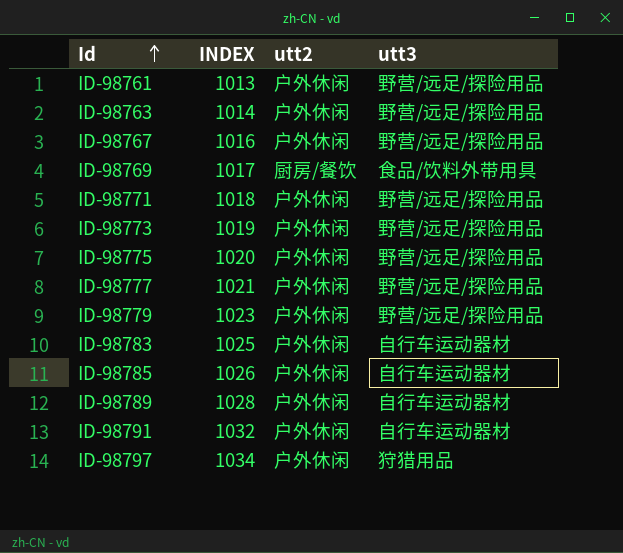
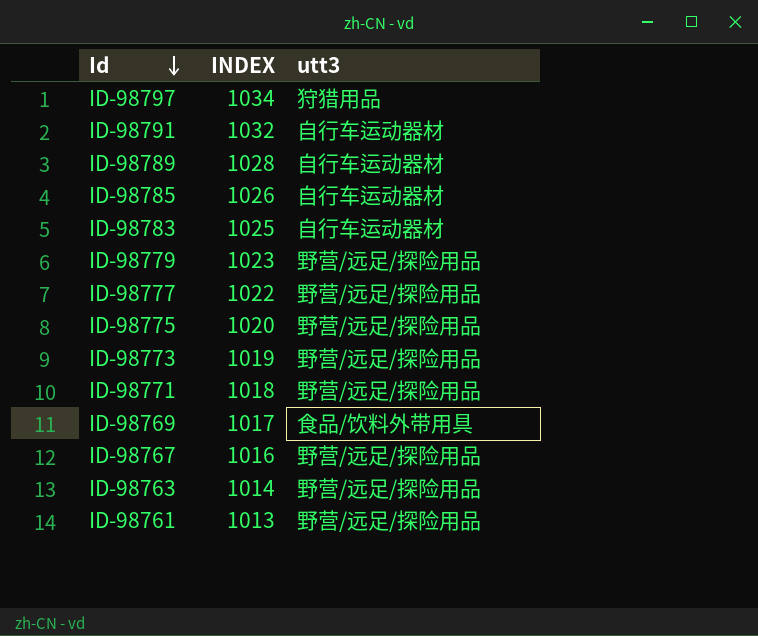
row order: Id ascending -> Id descending
column utt2 | position: 3 -> none
ID-98777 | INDEX: 1021 -> 1022

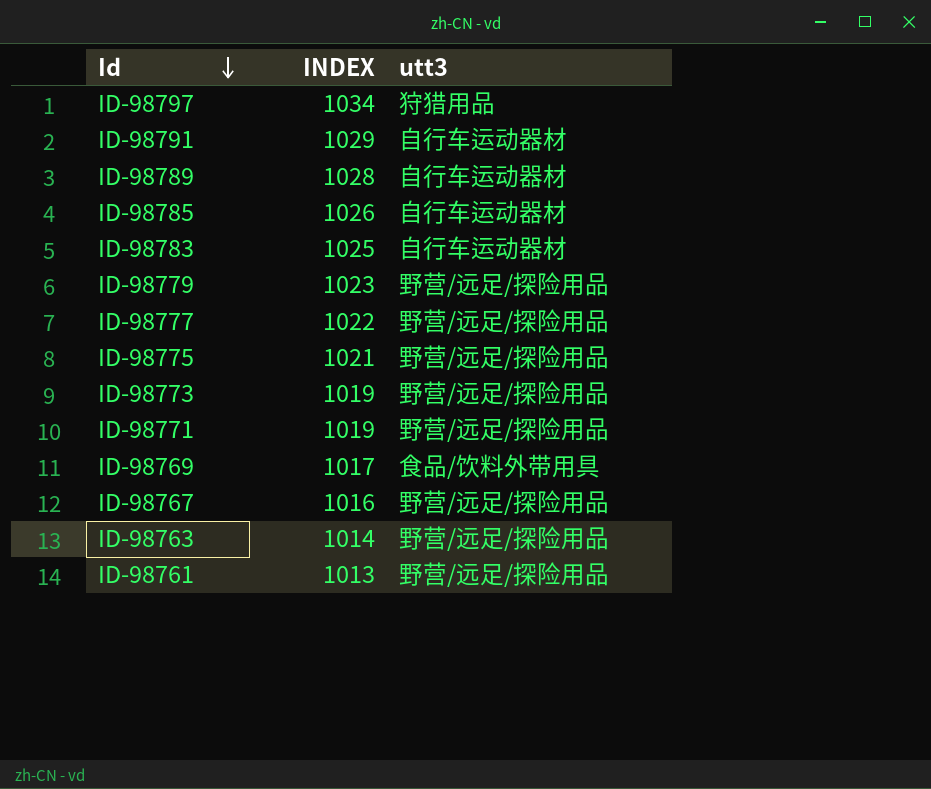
ID-98791 | INDEX: 1032 -> 1029
ID-98775 | INDEX: 1020 -> 1021
ID-98771 | INDEX: 1018 -> 1019

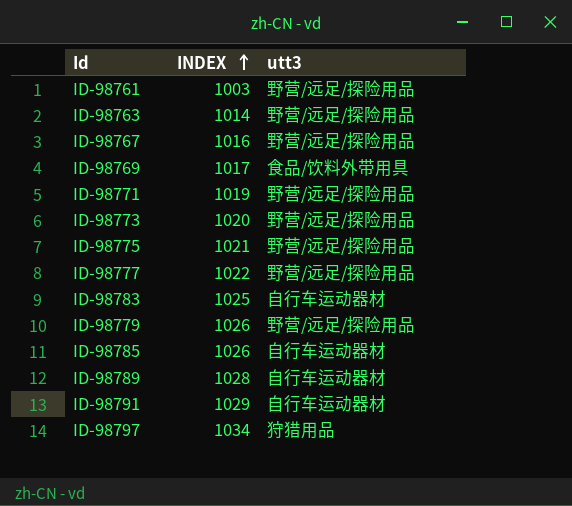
row order: Id descending -> INDEX ascending
ID-98761 | INDEX: 1013 -> 1003
ID-98773 | INDEX: 1019 -> 1020
ID-98779 | INDEX: 1023 -> 1026

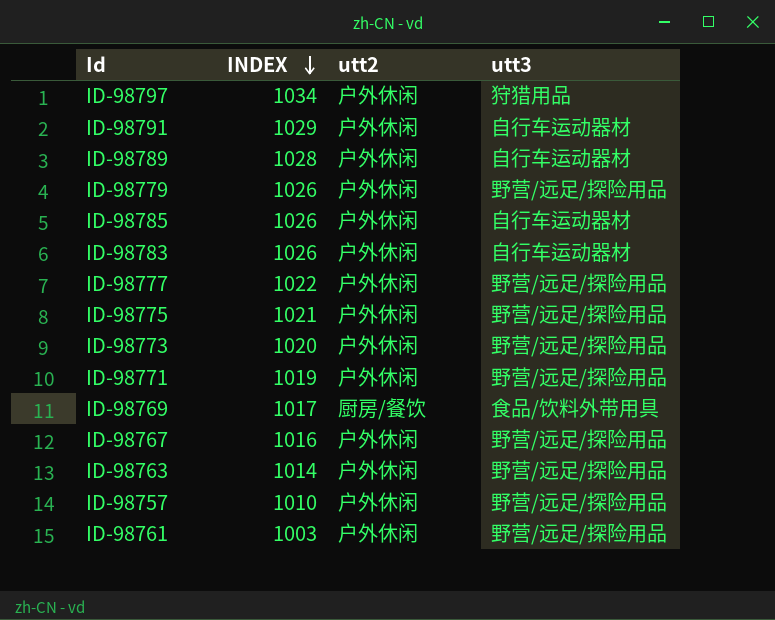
row order: INDEX ascending -> INDEX descending
column utt2 | position: none -> 3
ID-98783 | INDEX: 1025 -> 1026
row ID-98757: none -> 1010 | 户外休闲 | 野营/远足/探险用品

